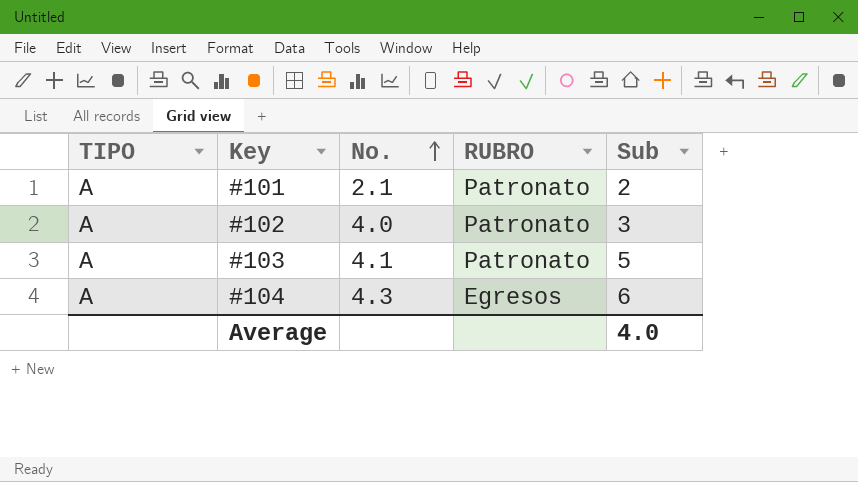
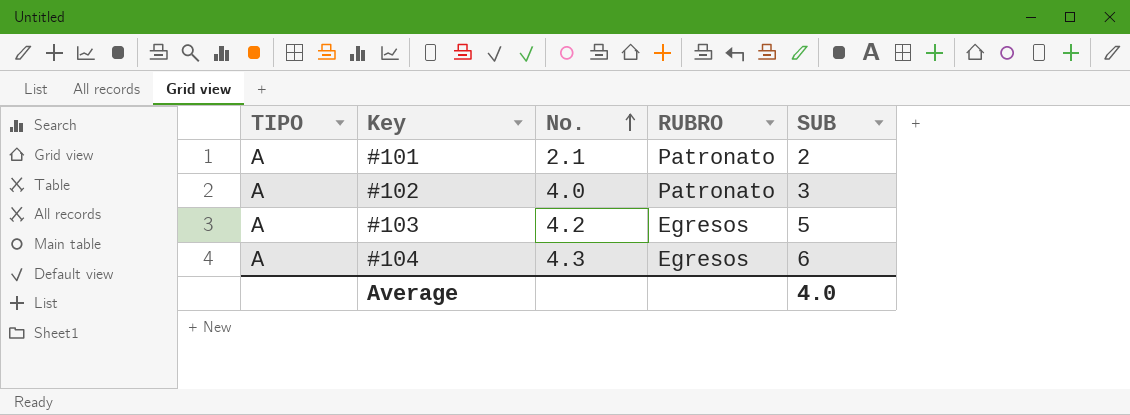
column name: Sub -> SUB
#103 | No.: 4.1 -> 4.2
#103 | RUBRO: Patronato -> Egresos

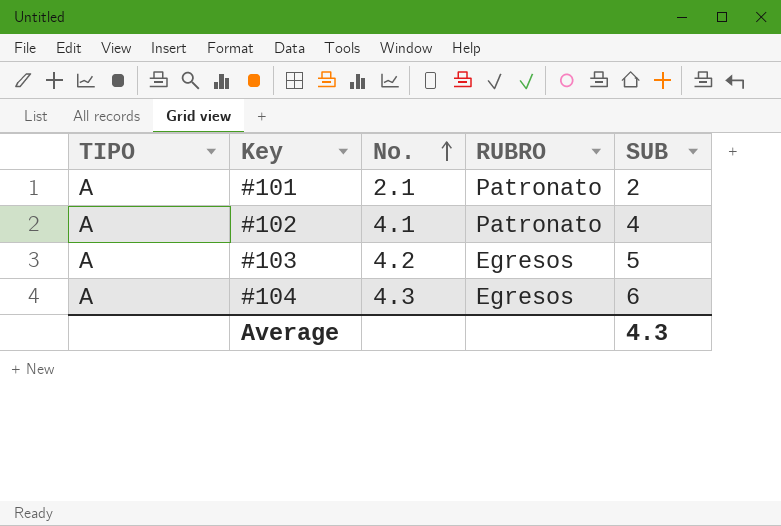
#102 | No.: 4.0 -> 4.1
#102 | SUB: 3 -> 4
Average | SUB: 4.0 -> 4.3

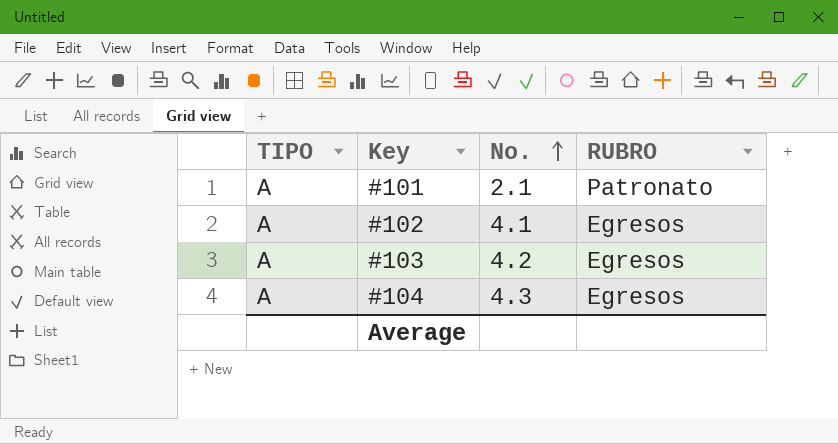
column SUB | position: 5 -> none
#102 | RUBRO: Patronato -> Egresos

